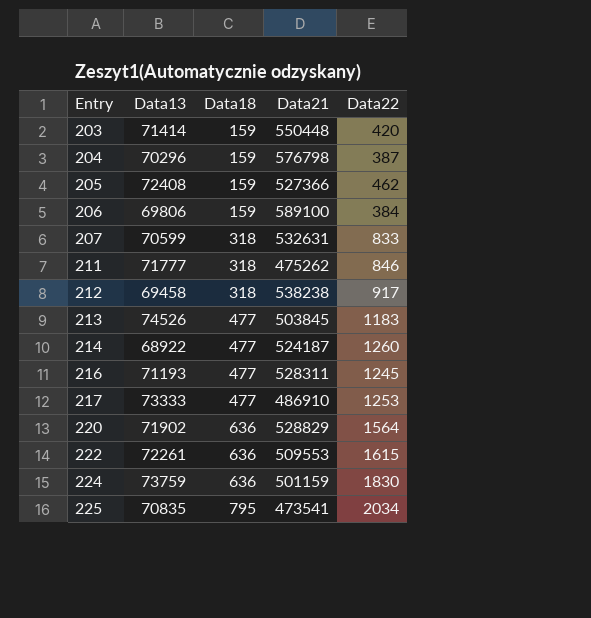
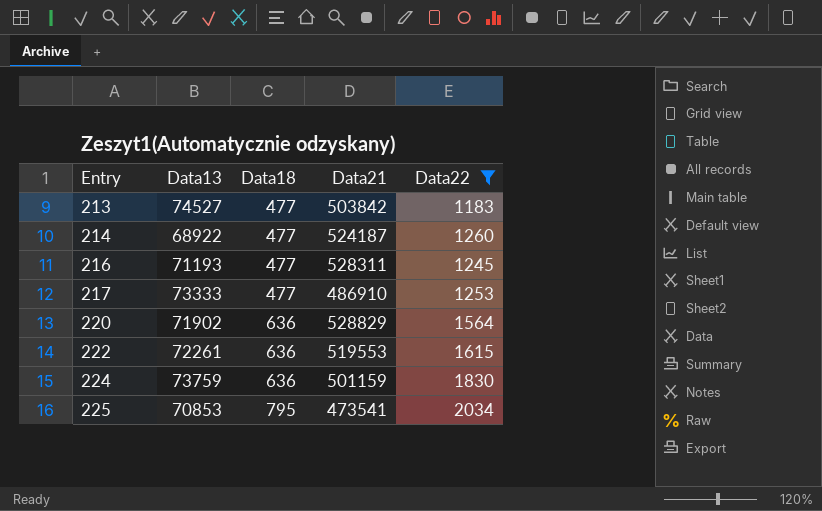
filter: none -> Data22 >= 1183
213 | Data13: 74526 -> 74527
213 | Data21: 503845 -> 503842
222 | Data21: 509553 -> 519553
225 | Data13: 70835 -> 70853

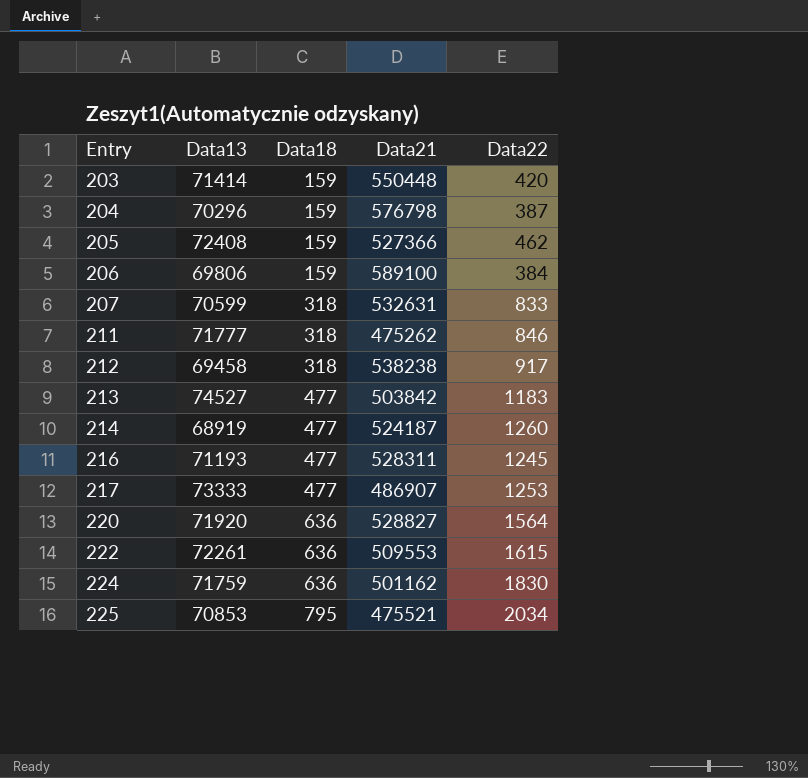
filter: Data22 >= 1183 -> none
214 | Data13: 68922 -> 68919
217 | Data21: 486910 -> 486907
220 | Data13: 71902 -> 71920
220 | Data21: 528829 -> 528827
222 | Data21: 519553 -> 509553
224 | Data13: 73759 -> 71759
224 | Data21: 501159 -> 501162
225 | Data21: 473541 -> 475521

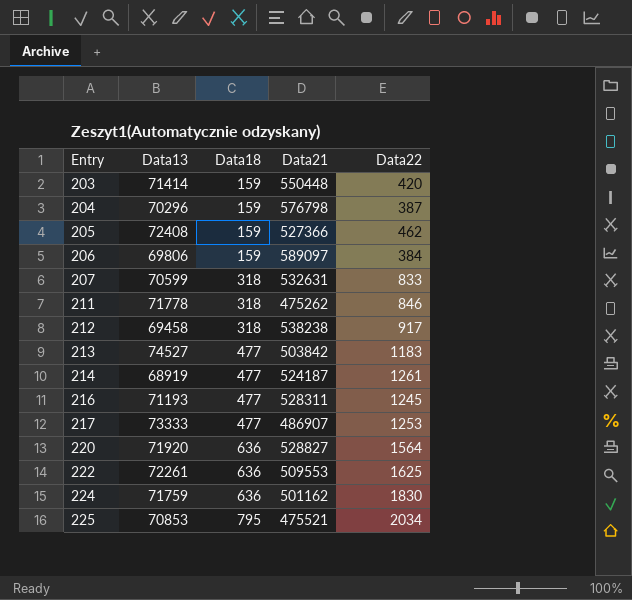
206 | Data21: 589100 -> 589097
211 | Data13: 71777 -> 71778
214 | Data22: 1260 -> 1261
222 | Data22: 1615 -> 1625

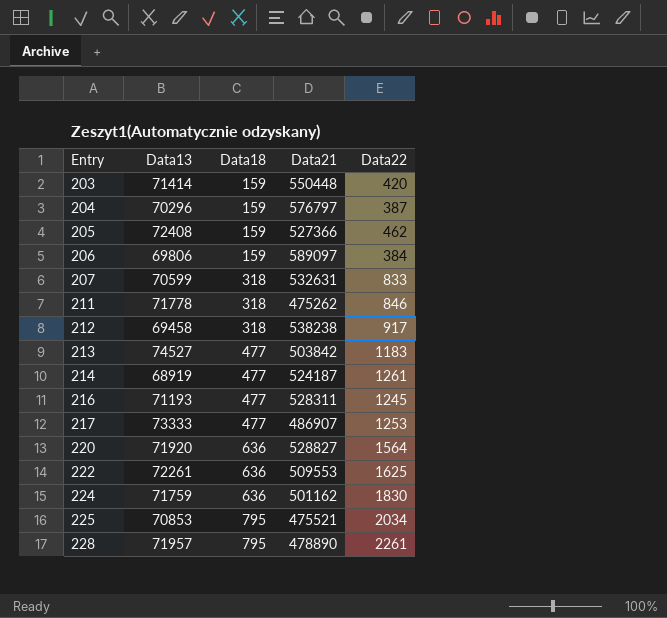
204 | Data21: 576798 -> 576797
row 228: none -> 71957 | 795 | 478890 | 2261

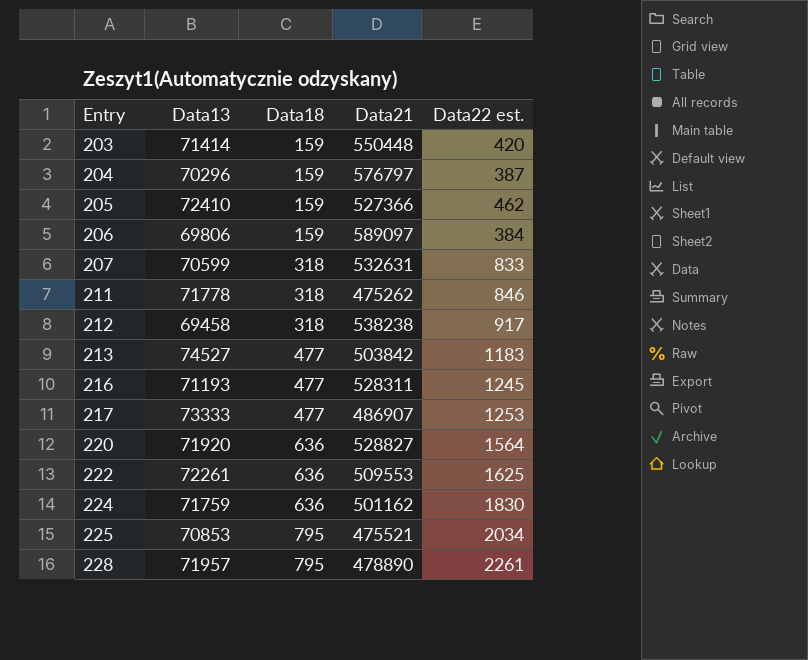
column name: Data22 -> Data22 est.
row 214: 68919 | 477 | 524187 | 1261 -> none
205 | Data13: 72408 -> 72410

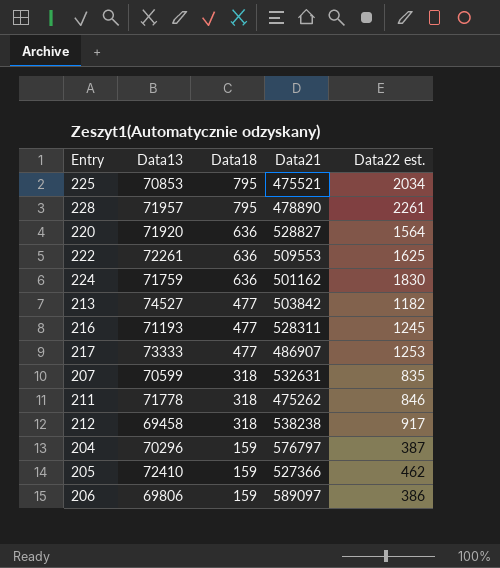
row order: Entry ascending -> Data18 descending
row 203: 71414 | 159 | 550448 | 420 -> none
213 | Data22 est.: 1183 -> 1182
207 | Data22 est.: 833 -> 835
206 | Data22 est.: 384 -> 386

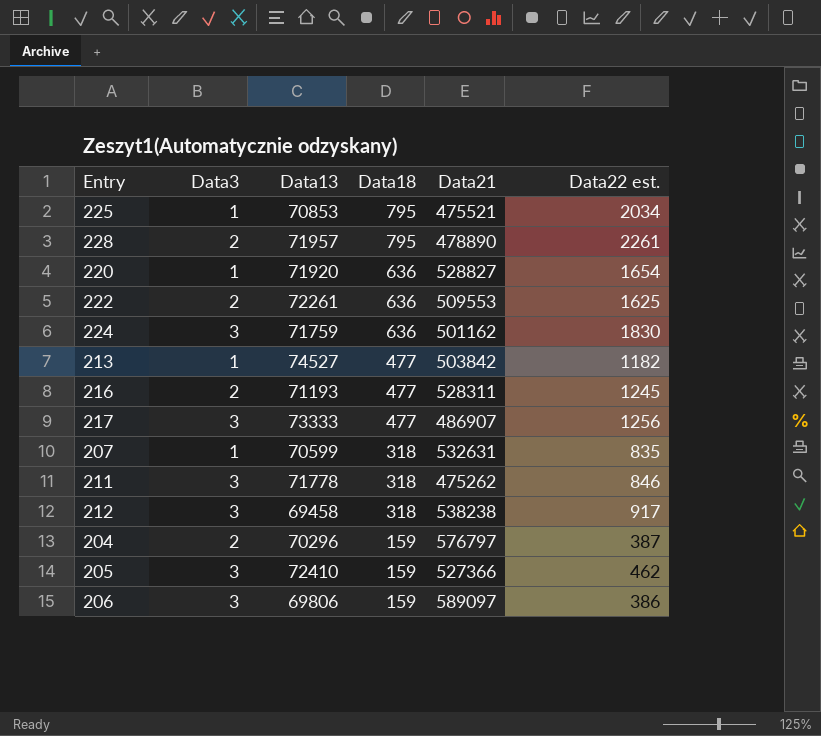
column Data3 | position: none -> 2
220 | Data22 est.: 1564 -> 1654
217 | Data22 est.: 1253 -> 1256

